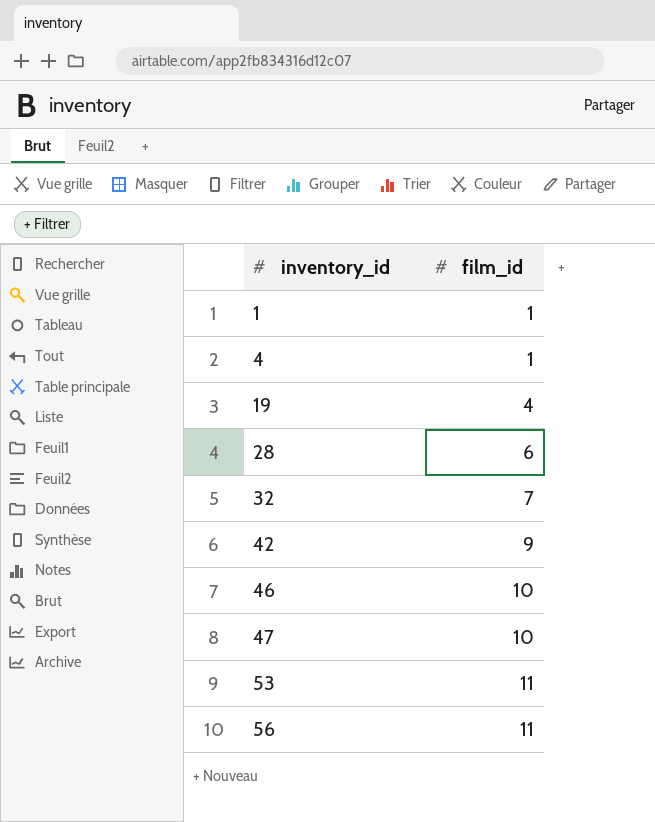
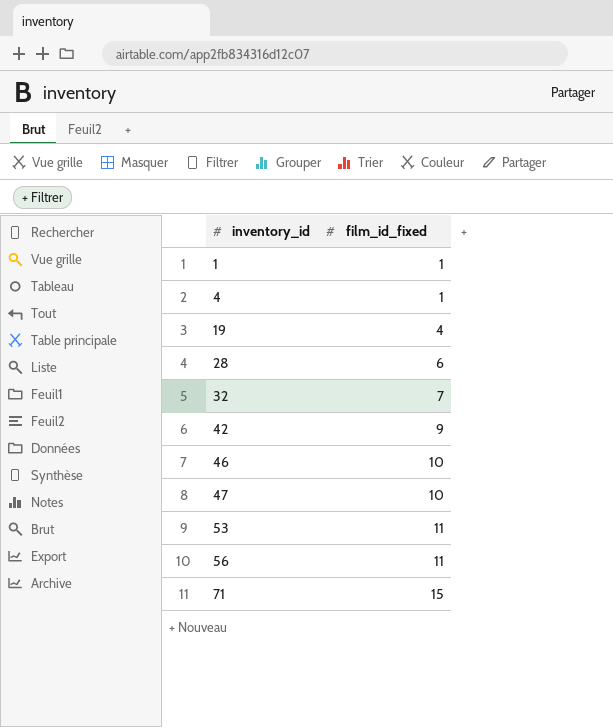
column name: film_id -> film_id_fixed
row 71: none -> 15

